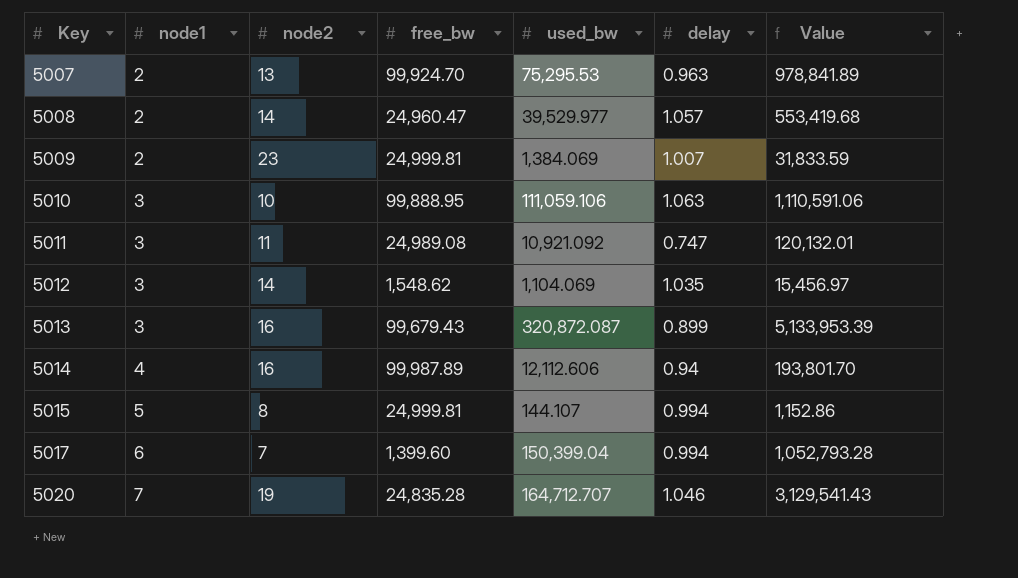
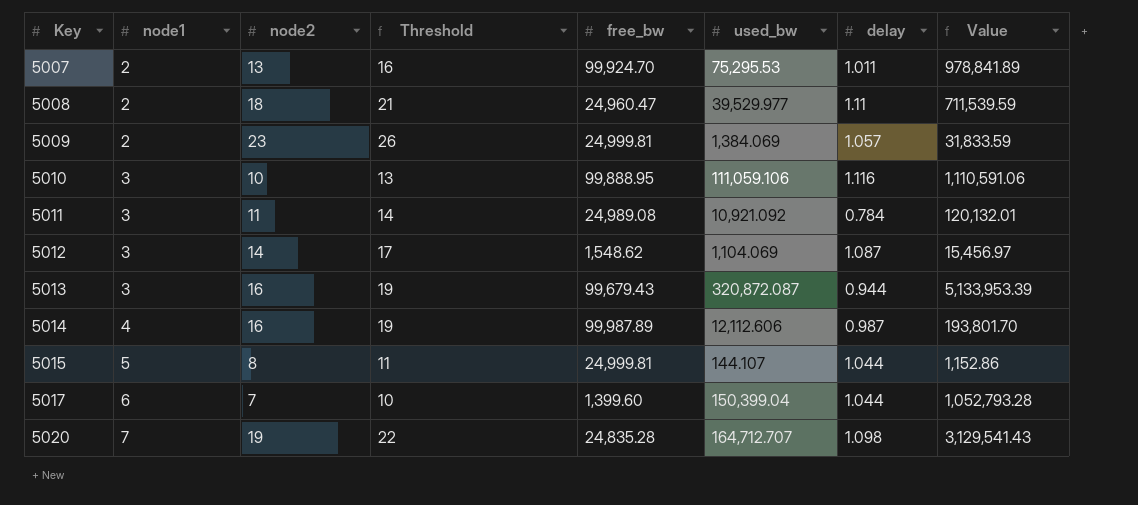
column Threshold | formula: none -> [node2] + 3
5007 | delay: 0.963 -> 1.011
5008 | node2: 14 -> 18
5008 | delay: 1.057 -> 1.11
5008 | Value: 553,419.68 -> 711,539.59
5009 | delay: 1.007 -> 1.057
5010 | delay: 1.063 -> 1.116
5011 | delay: 0.747 -> 0.784
5012 | delay: 1.035 -> 1.087
5013 | delay: 0.899 -> 0.944
5014 | delay: 0.94 -> 0.987
5015 | delay: 0.994 -> 1.044
5017 | delay: 0.994 -> 1.044
5020 | delay: 1.046 -> 1.098

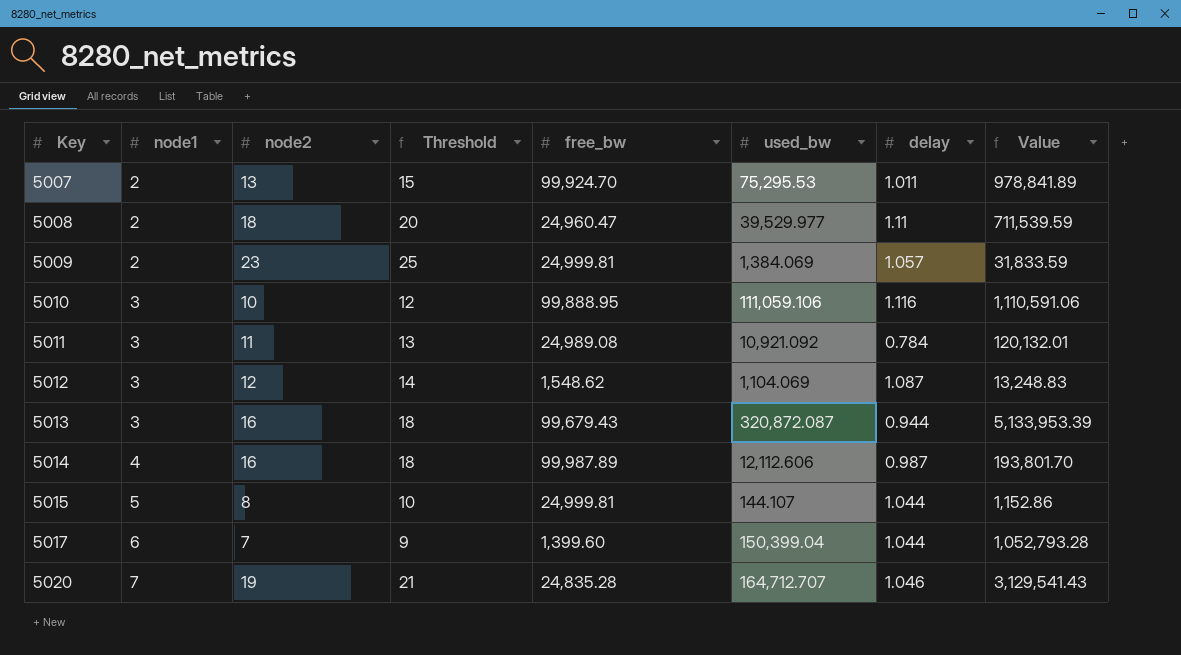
column Threshold | formula: [node2] + 3 -> [node2] + 2
5012 | node2: 14 -> 12
5012 | Value: 15,456.97 -> 13,248.83
5020 | delay: 1.098 -> 1.046

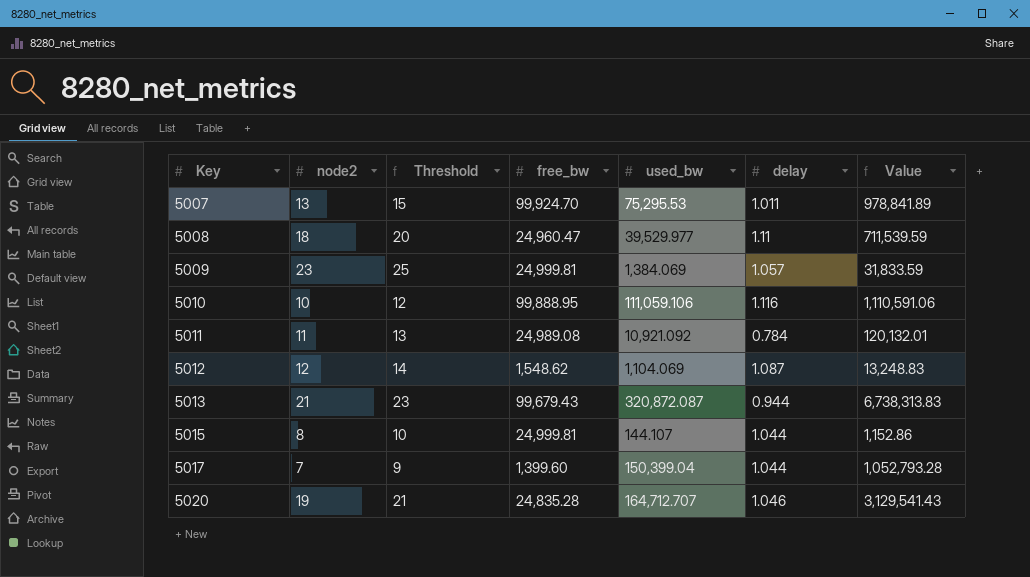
column node1 | position: 2 -> none
row 5014: 4 | 16 | 18 | 99,987.89 | 12,112.606 | 0.987 | 193,801.70 -> none
5013 | node2: 16 -> 21
5013 | Threshold: 18 -> 23
5013 | Value: 5,133,953.39 -> 6,738,313.83

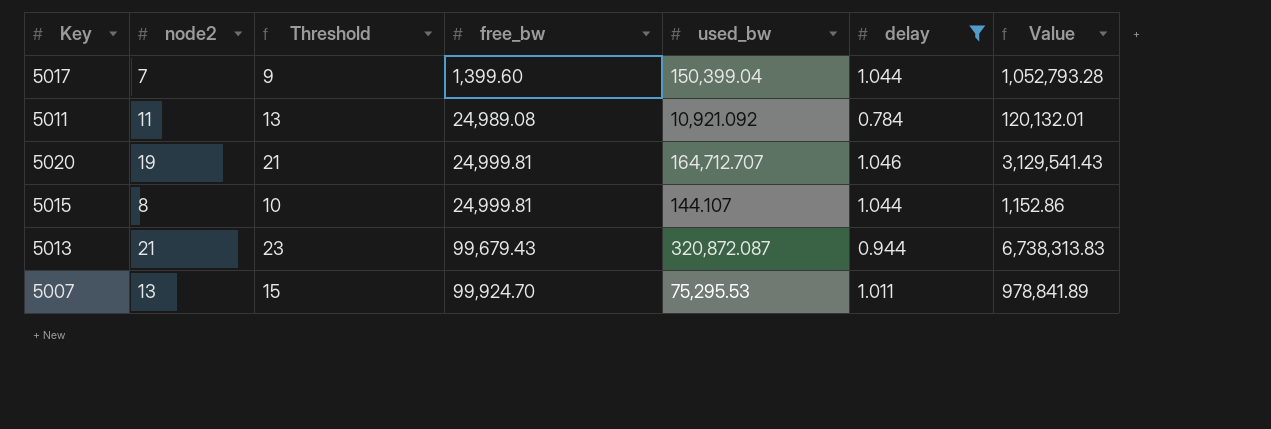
filter: none -> delay <= 1.046
row order: Key ascending -> free_bw ascending
5020 | free_bw: 24,835.28 -> 24,999.81

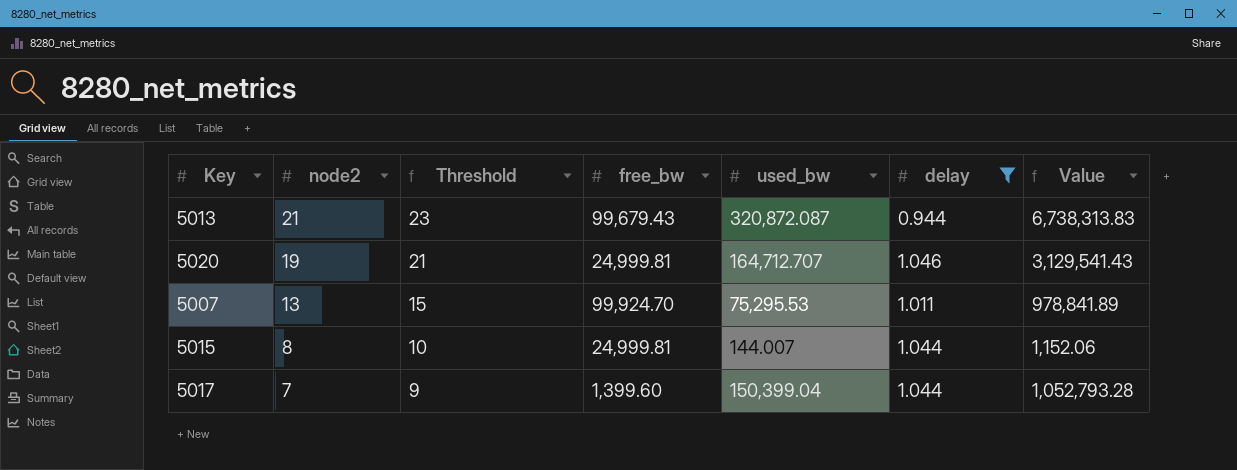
row order: free_bw ascending -> node2 descending
row 5011: 11 | 13 | 24,989.08 | 10,921.092 | 0.784 | 120,132.01 -> none
5015 | used_bw: 144.107 -> 144.007
5015 | Value: 1,152.86 -> 1,152.06

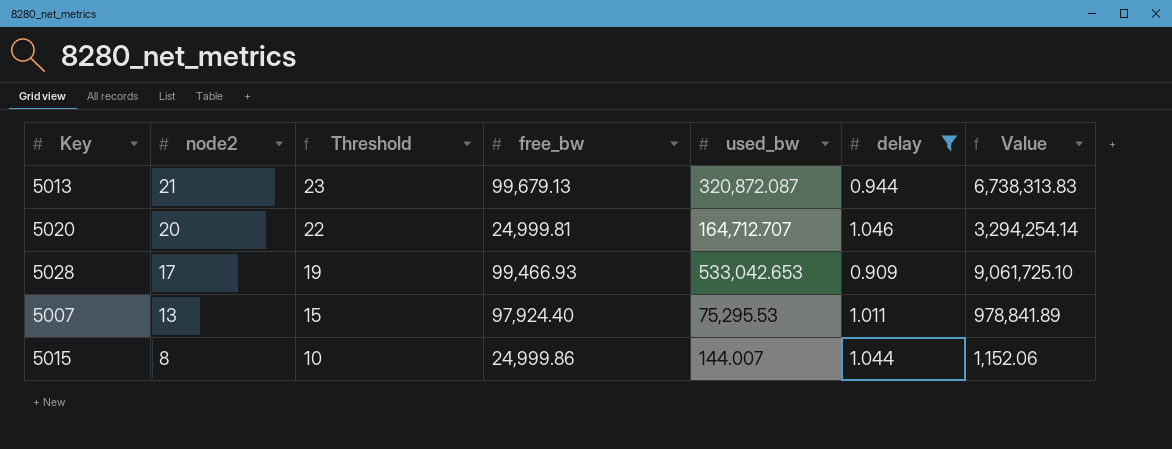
row 5017: 7 | 9 | 1,399.60 | 150,399.04 | 1.044 | 1,052,793.28 -> none
5013 | free_bw: 99,679.43 -> 99,679.13
5020 | node2: 19 -> 20
5020 | Threshold: 21 -> 22
5020 | Value: 3,129,541.43 -> 3,294,254.14
row 5028: none -> 17 | 19 | 99,466.93 | 533,042.653 | 0.909 | 9,061,725.10
5007 | free_bw: 99,924.70 -> 97,924.40
5015 | free_bw: 24,999.81 -> 24,999.86

